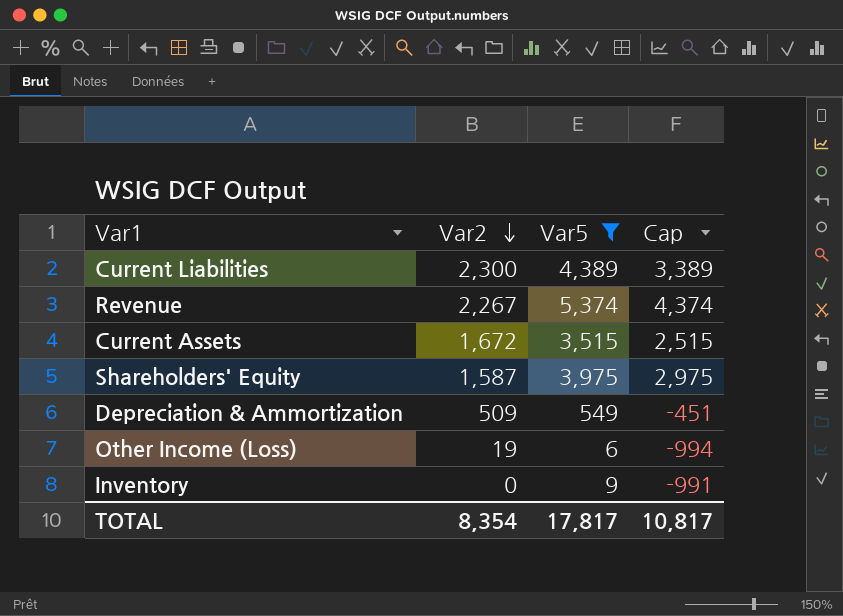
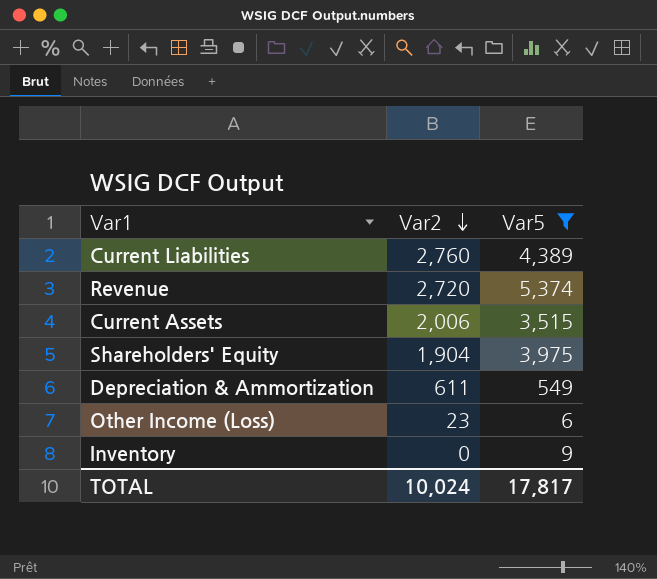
column Cap | formula: [Var5] - 1000 -> none
Current Liabilities | Var2: 2,300 -> 2,760
Revenue | Var2: 2,267 -> 2,720
Current Assets | Var2: 1,672 -> 2,006
Shareholders' Equity | Var2: 1,587 -> 1,904
Depreciation & Ammortization | Var2: 509 -> 611
Other Income (Loss) | Var2: 19 -> 23
TOTAL | Var2: 8,354 -> 10,024

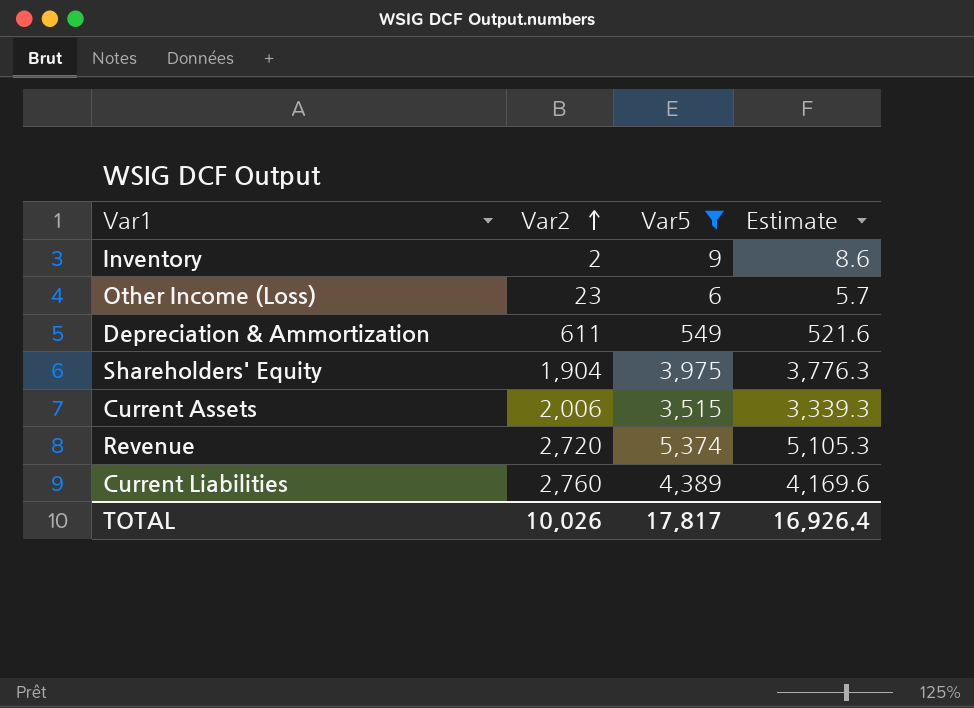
row order: Var2 descending -> Var2 ascending
column Estimate | formula: none -> [Var5] * 0.95
Inventory | Var2: 0 -> 2
TOTAL | Var2: 10,024 -> 10,026

